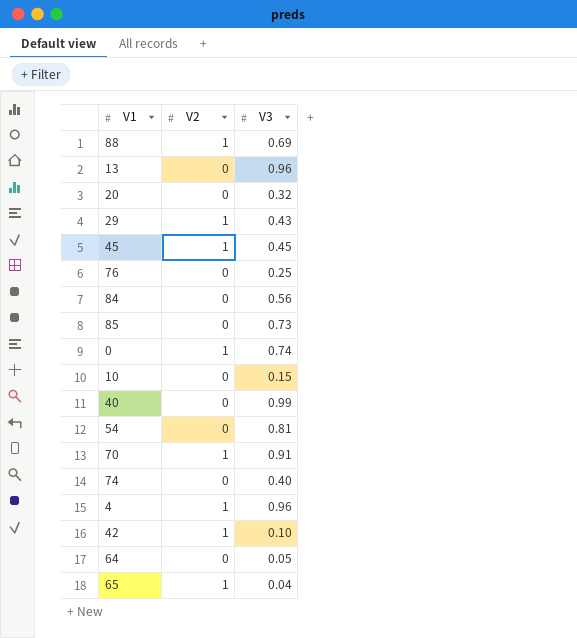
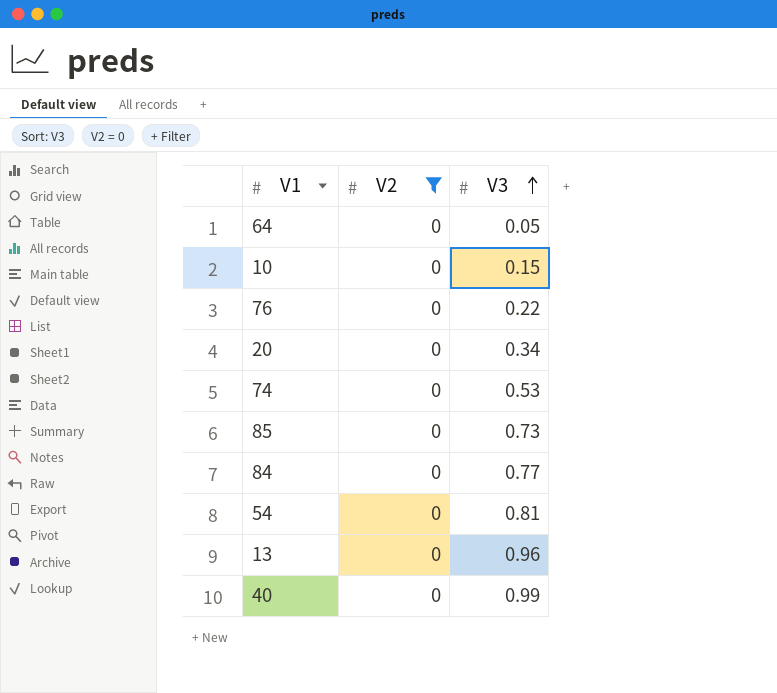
filter: none -> V2 = 0
row order: none -> V3 ascending
76 | V3: 0.25 -> 0.22
20 | V3: 0.32 -> 0.34
74 | V3: 0.40 -> 0.53
84 | V3: 0.56 -> 0.77

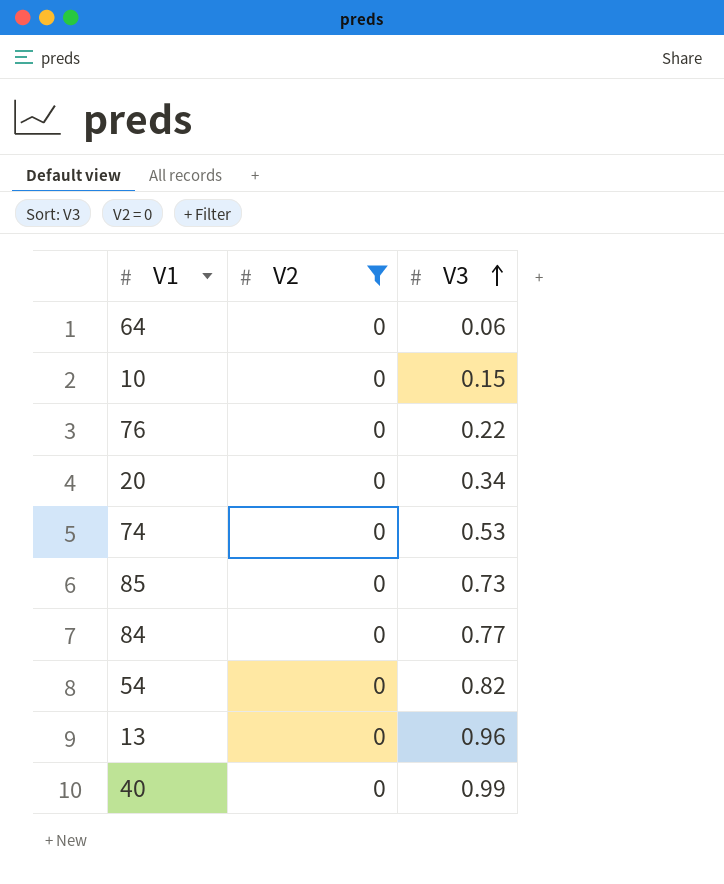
64 | V3: 0.05 -> 0.06
54 | V3: 0.81 -> 0.82

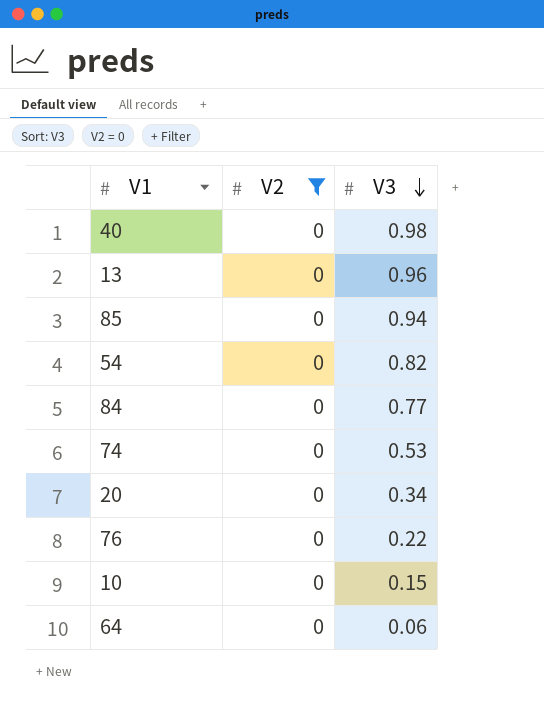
row order: V3 ascending -> V3 descending
40 | V3: 0.99 -> 0.98
85 | V3: 0.73 -> 0.94

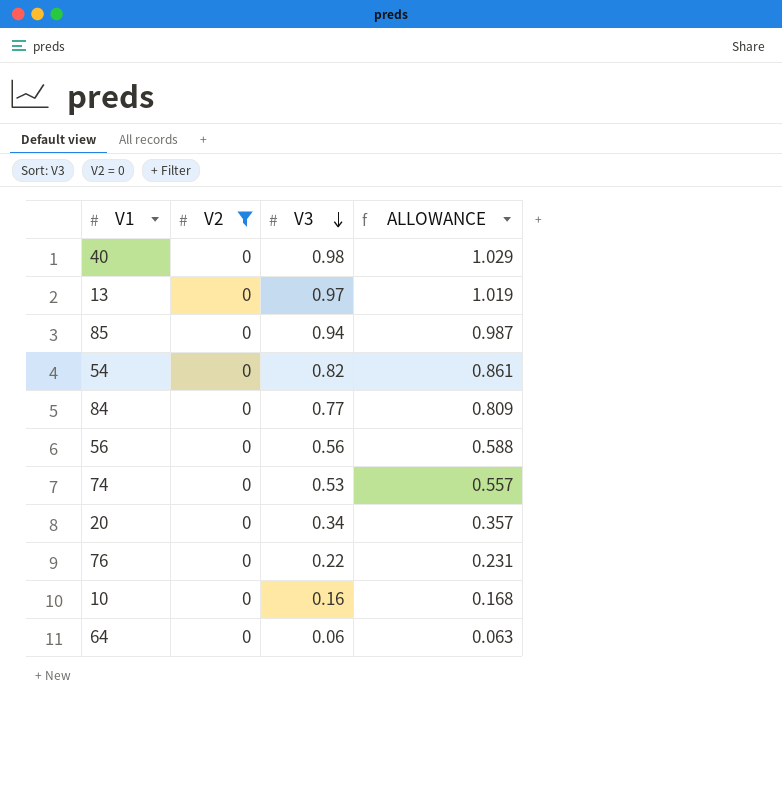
column ALLOWANCE | formula: none -> [V3] * 1.05
13 | V3: 0.96 -> 0.97
row 56: none -> 0 | 0.56 | 0.588
10 | V3: 0.15 -> 0.16

